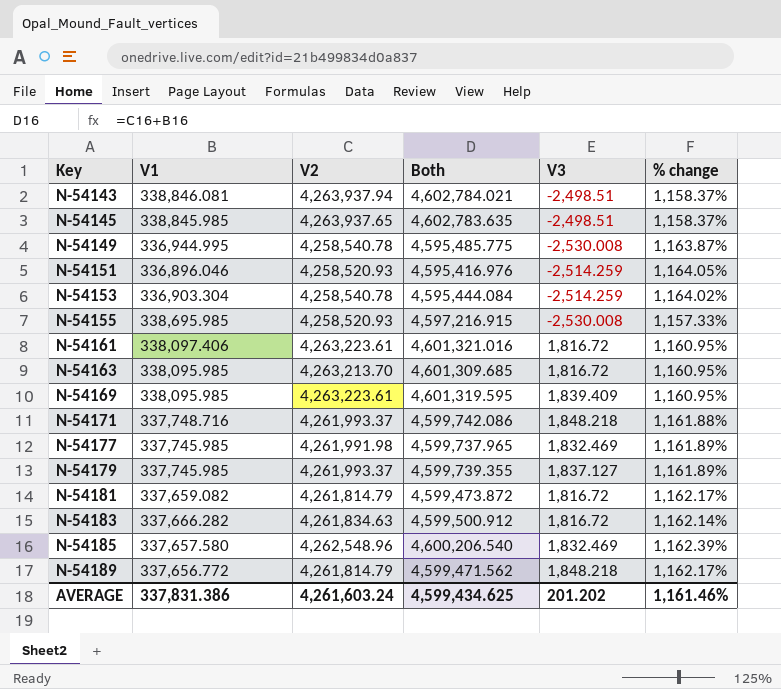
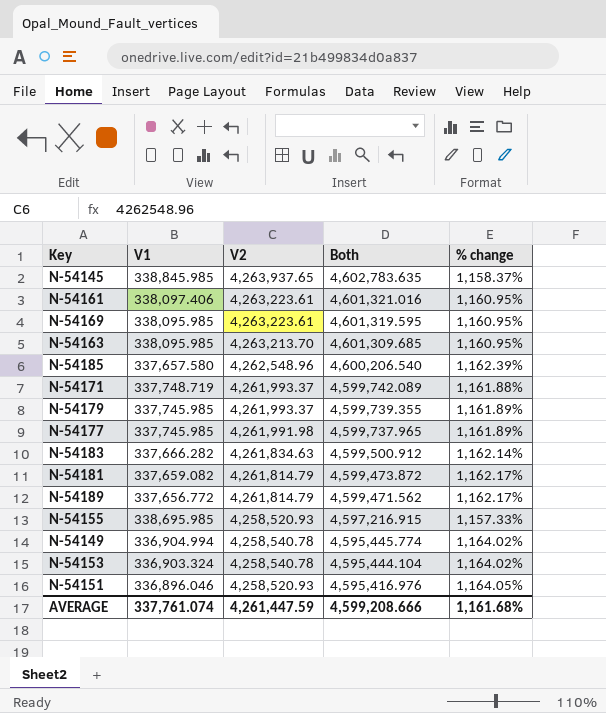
row order: Key ascending -> Both descending
column V3 | position: 5 -> none
row N-54143: 338,846.081 | 4,263,937.94 | 4,602,784.021 | -2,498.51 | 1,158.37% -> none
N-54171 | V1: 337,748.716 -> 337,748.719
N-54171 | Both: 4,599,742.086 -> 4,599,742.089
N-54149 | V1: 336,944.995 -> 336,904.994
N-54149 | Both: 4,595,485.775 -> 4,595,445.774
N-54149 | % change: 1,163.87% -> 1,164.02%
N-54153 | V1: 336,903.304 -> 336,903.324
N-54153 | Both: 4,595,444.084 -> 4,595,444.104
AVERAGE | V1: 337,831.386 -> 337,761.074
AVERAGE | V2: 4,261,603.24 -> 4,261,447.59
AVERAGE | Both: 4,599,434.625 -> 4,599,208.666
AVERAGE | % change: 1,161.46% -> 1,161.68%

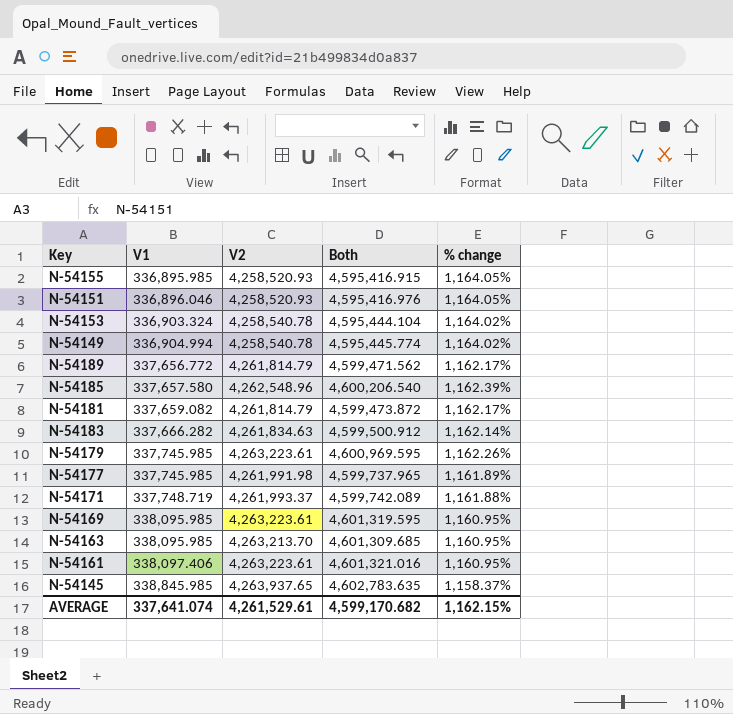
row order: Both descending -> V1 ascending
N-54155 | V1: 338,695.985 -> 336,895.985
N-54155 | Both: 4,597,216.915 -> 4,595,416.915
N-54155 | % change: 1,157.33% -> 1,164.05%
N-54179 | V2: 4,261,993.37 -> 4,263,223.61
N-54179 | Both: 4,599,739.355 -> 4,600,969.595
N-54179 | % change: 1,161.89% -> 1,162.26%
AVERAGE | V1: 337,761.074 -> 337,641.074
AVERAGE | V2: 4,261,447.59 -> 4,261,529.61
AVERAGE | Both: 4,599,208.666 -> 4,599,170.682
AVERAGE | % change: 1,161.68% -> 1,162.15%

